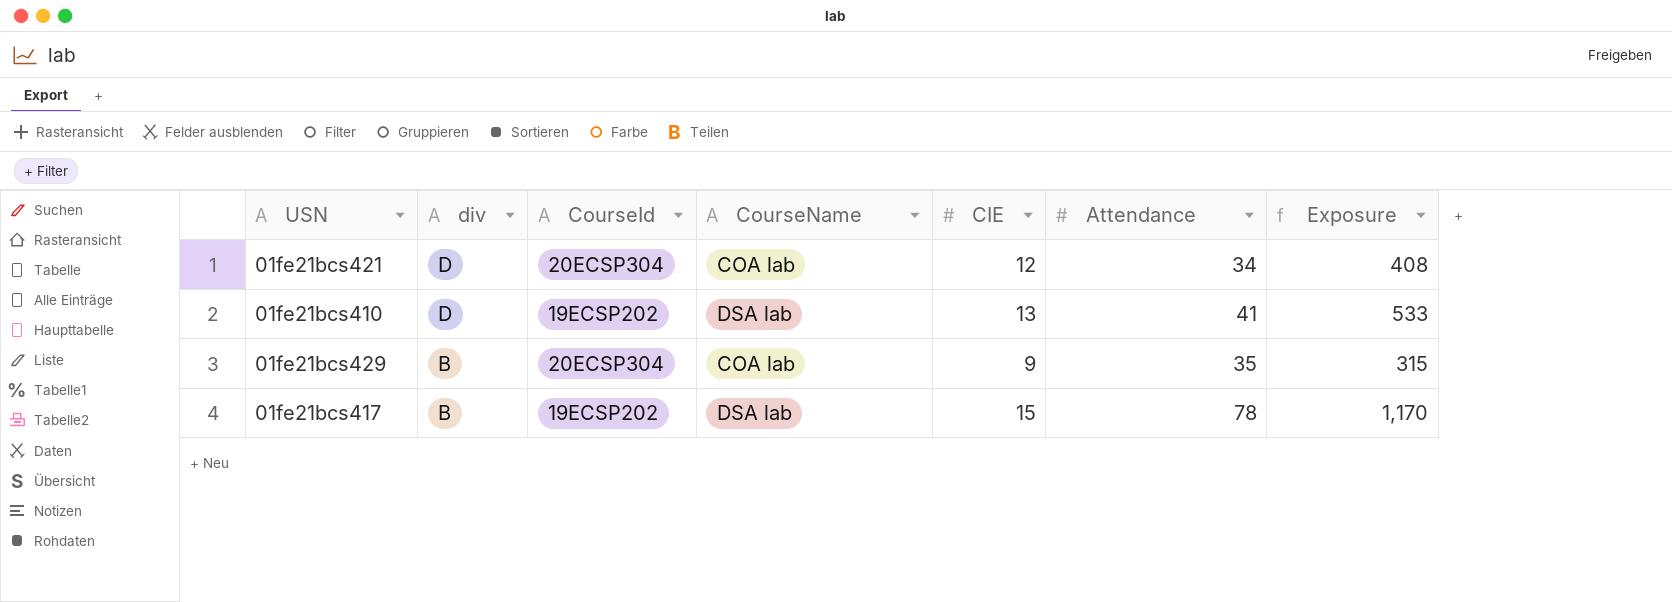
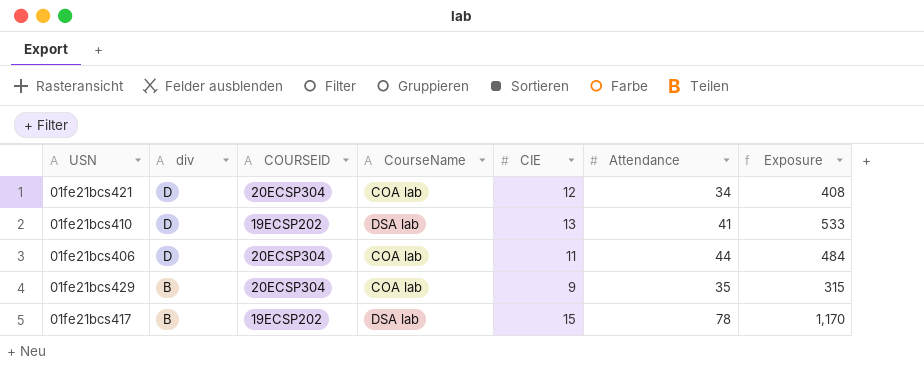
column name: CourseId -> COURSEID
row 01fe21bcs406: none -> D | 20ECSP304 | COA lab | 11 | 44 | 484

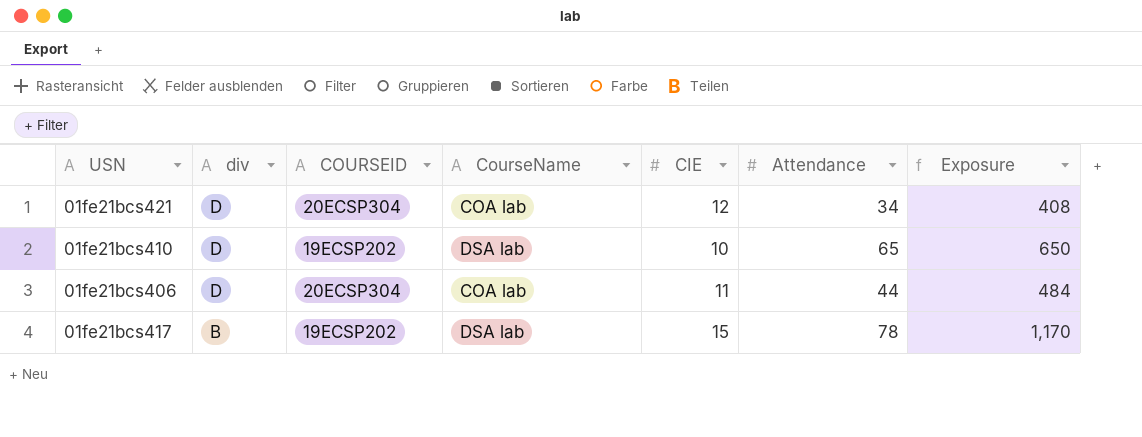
row 01fe21bcs429: B | 20ECSP304 | COA lab | 9 | 35 | 315 -> none
01fe21bcs410 | CIE: 13 -> 10
01fe21bcs410 | Attendance: 41 -> 65
01fe21bcs410 | Exposure: 533 -> 650

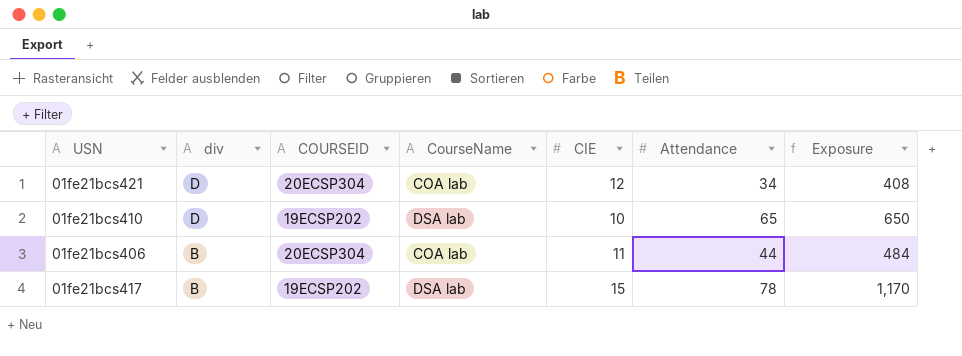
01fe21bcs406 | div: D -> B

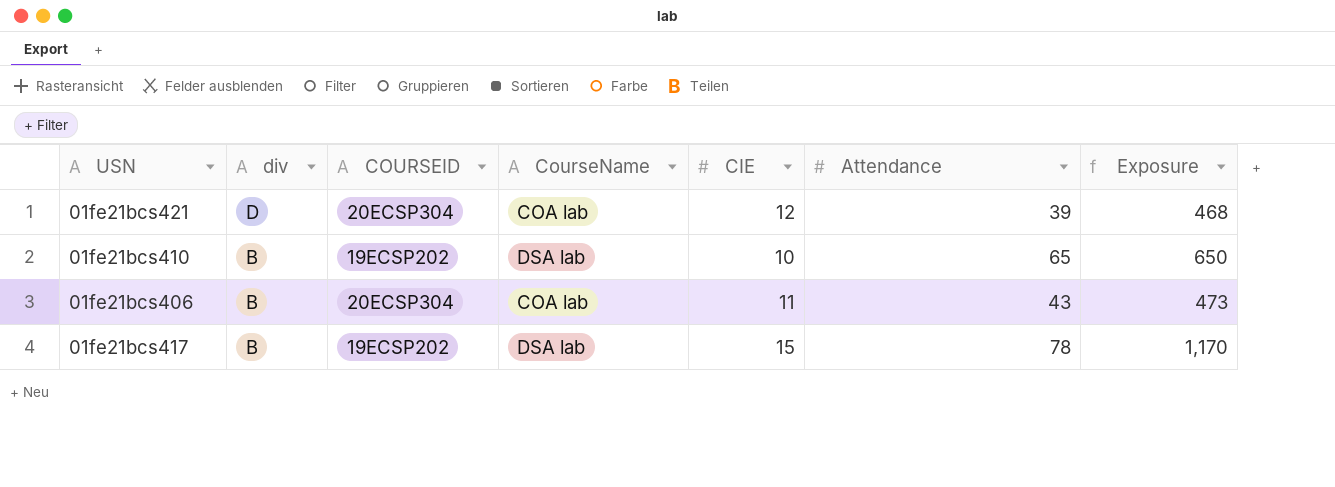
01fe21bcs421 | Attendance: 34 -> 39
01fe21bcs421 | Exposure: 408 -> 468
01fe21bcs410 | div: D -> B
01fe21bcs406 | Attendance: 44 -> 43
01fe21bcs406 | Exposure: 484 -> 473

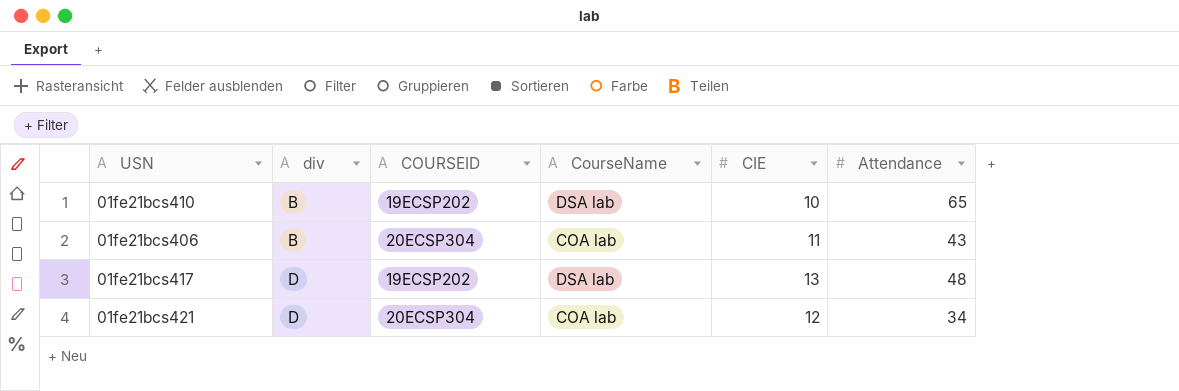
row order: div descending -> div ascending
column Exposure | formula: [CIE] * [Attendance] -> none
01fe21bcs417 | div: B -> D
01fe21bcs417 | CIE: 15 -> 13
01fe21bcs417 | Attendance: 78 -> 48
01fe21bcs421 | Attendance: 39 -> 34

